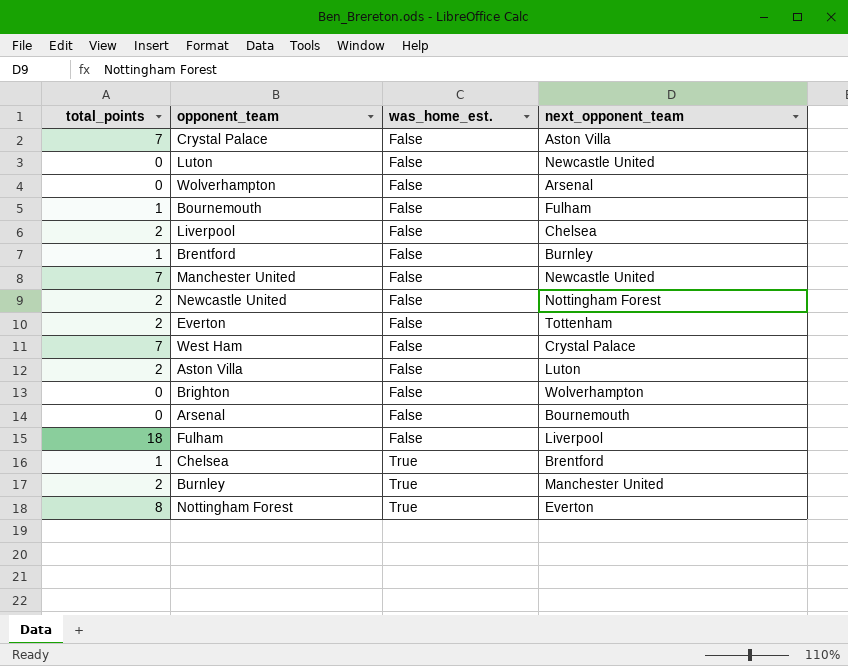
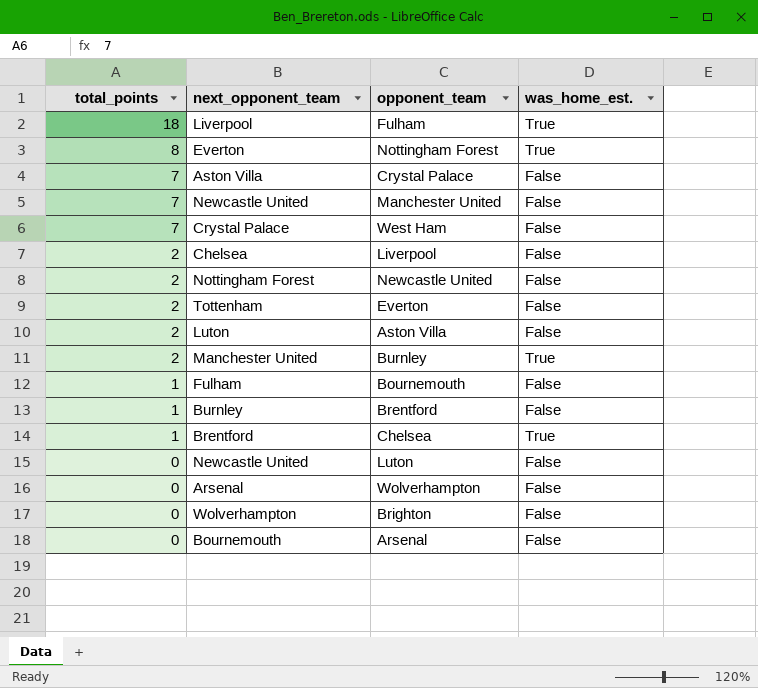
row order: was_home_est. ascending -> total_points descending
column next_opponent_team | position: 4 -> 2
Fulham | was_home_est.: False -> True

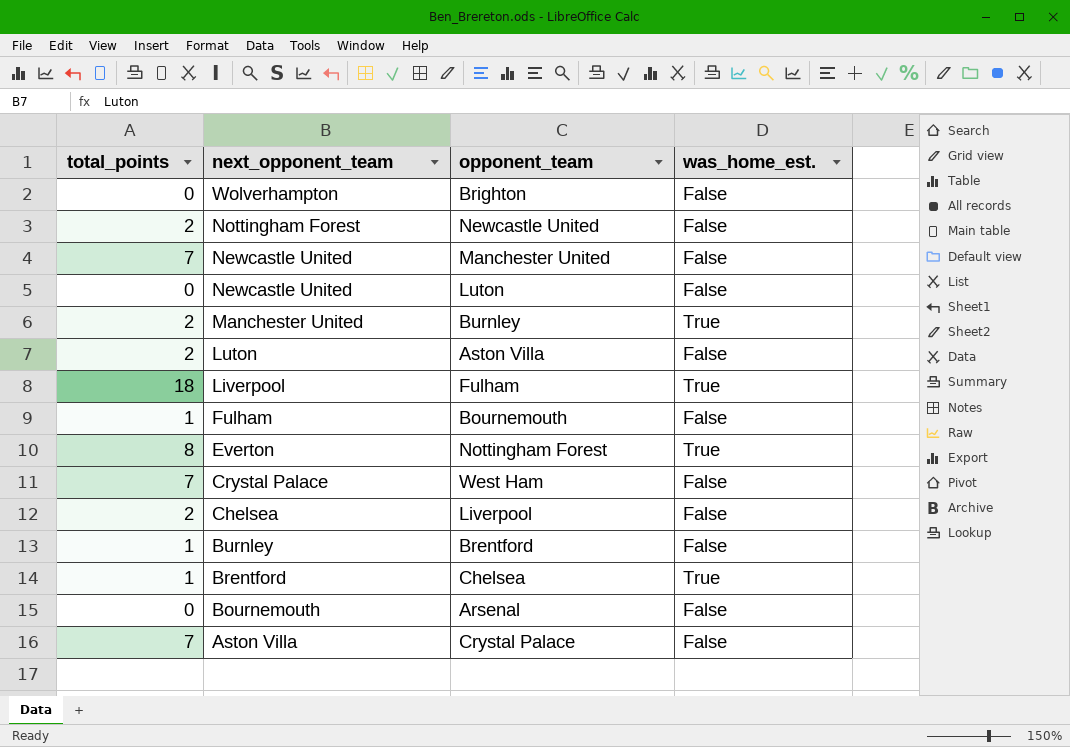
row order: total_points descending -> next_opponent_team descending
row Everton: 2 | Tottenham | False -> none
row Wolverhampton: 0 | Arsenal | False -> none

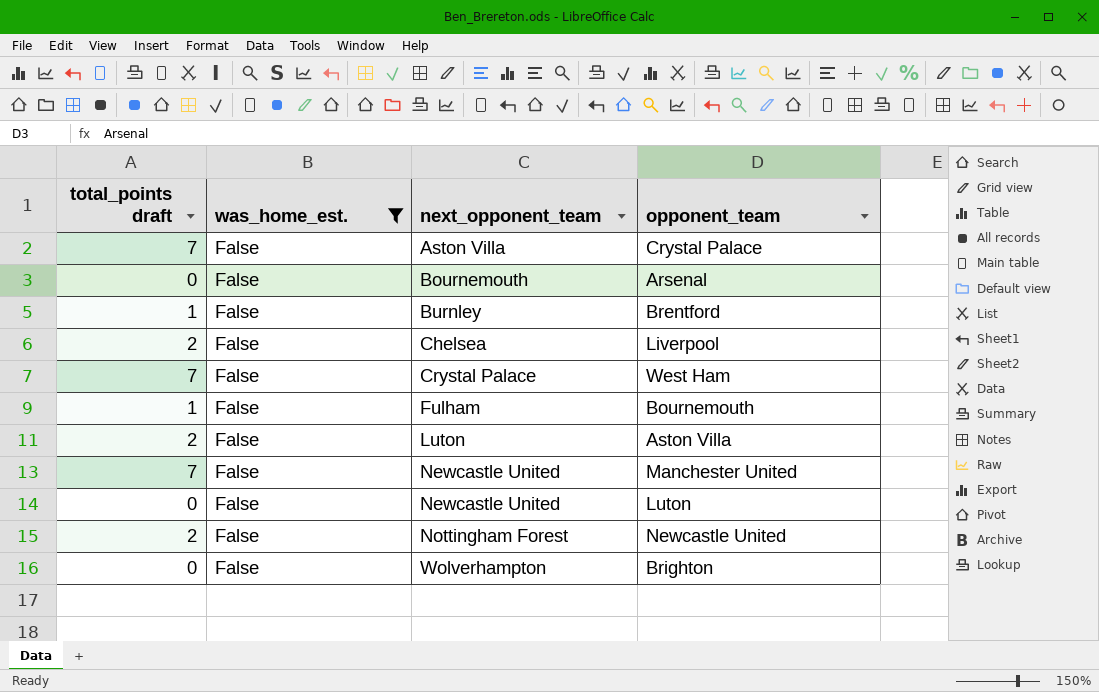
filter: none -> was_home_est. = False
row order: next_opponent_team descending -> next_opponent_team ascending
column name: total_points -> total_points draft
column was_home_est. | position: 4 -> 2

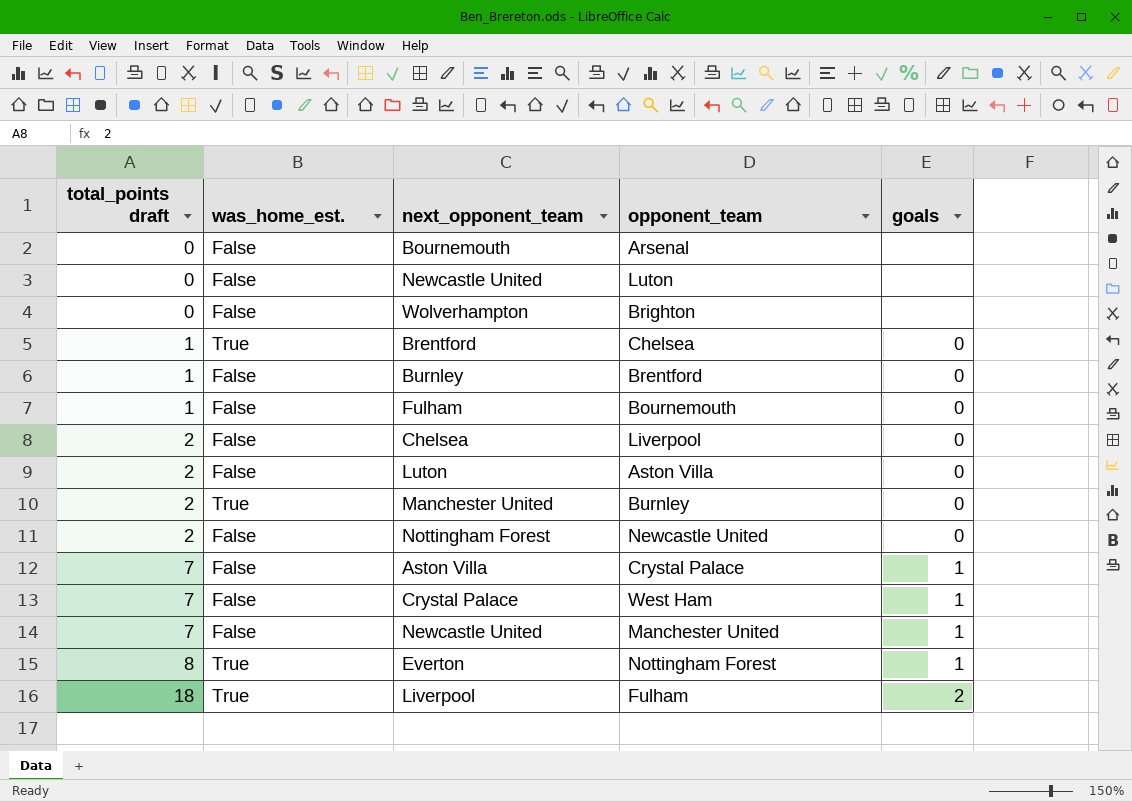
filter: was_home_est. = False -> none
row order: next_opponent_team ascending -> total_points draft ascending
column goals | position: none -> 5

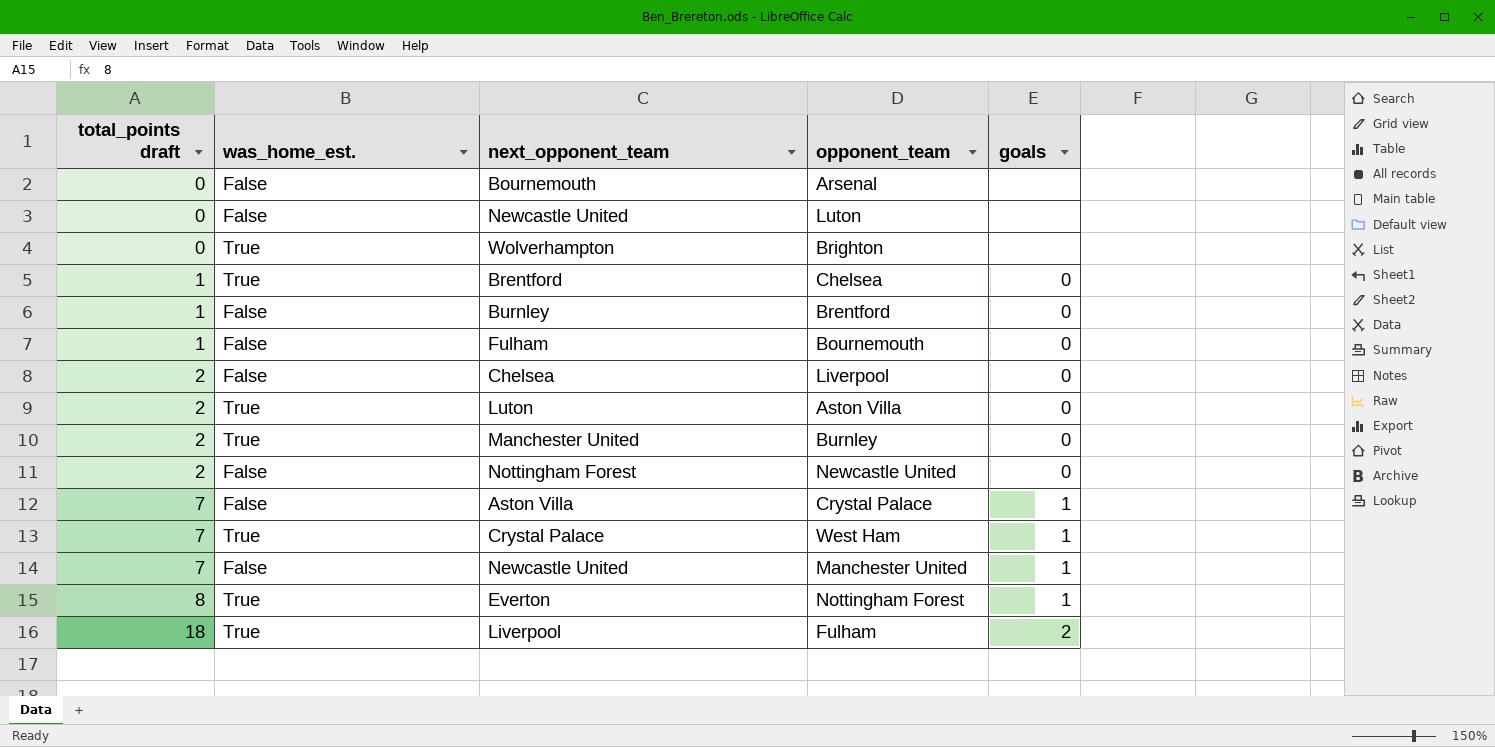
Brighton | was_home_est.: False -> True
Aston Villa | was_home_est.: False -> True
West Ham | was_home_est.: False -> True

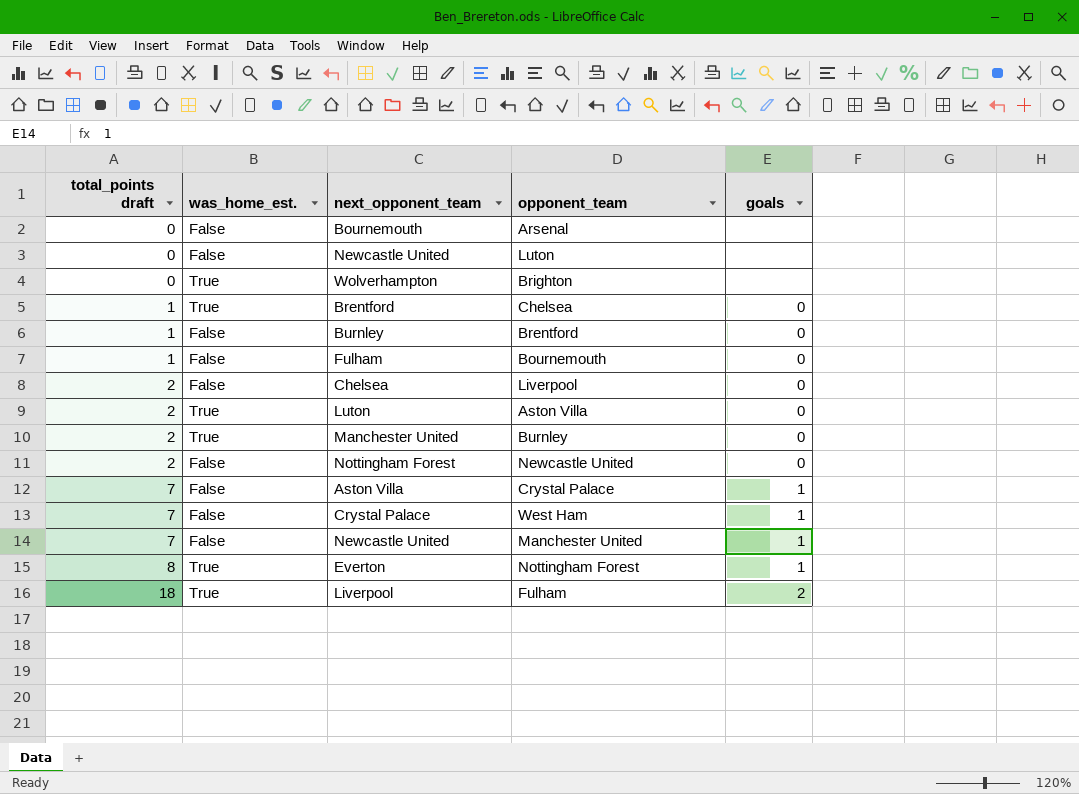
West Ham | was_home_est.: True -> False

